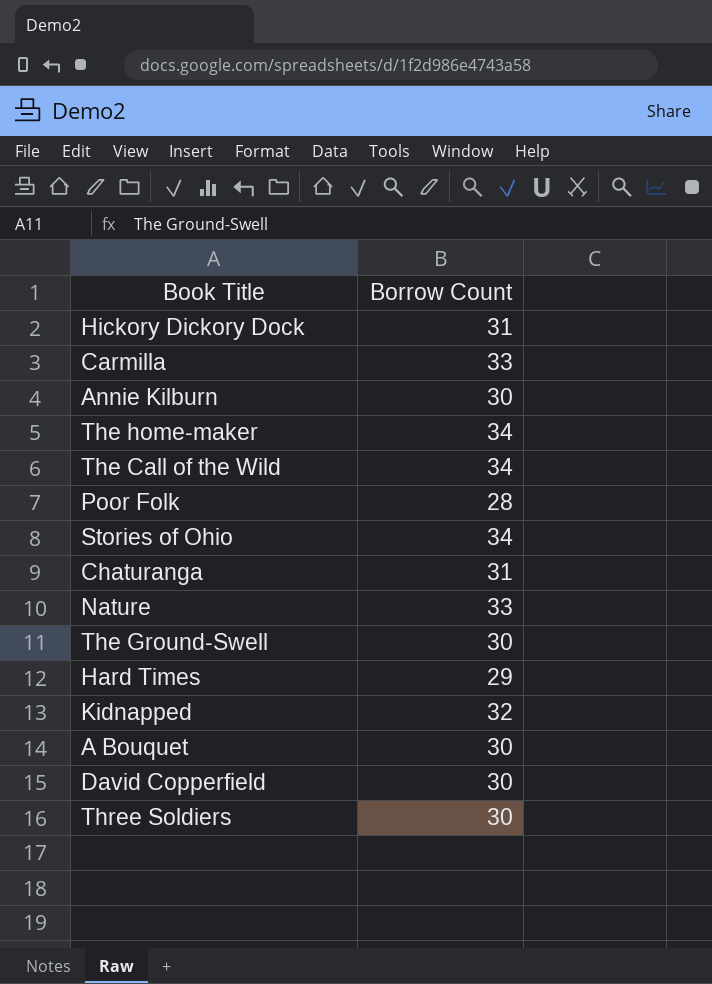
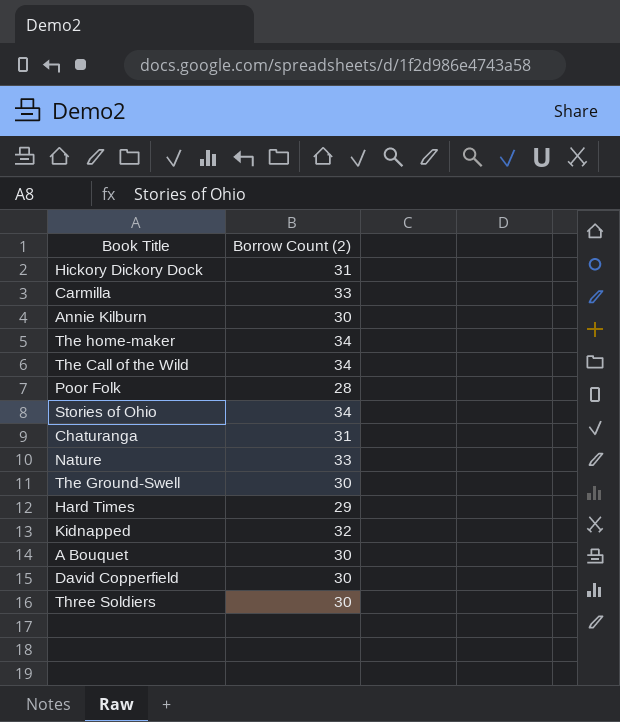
column name: Borrow Count -> Borrow Count (2)

